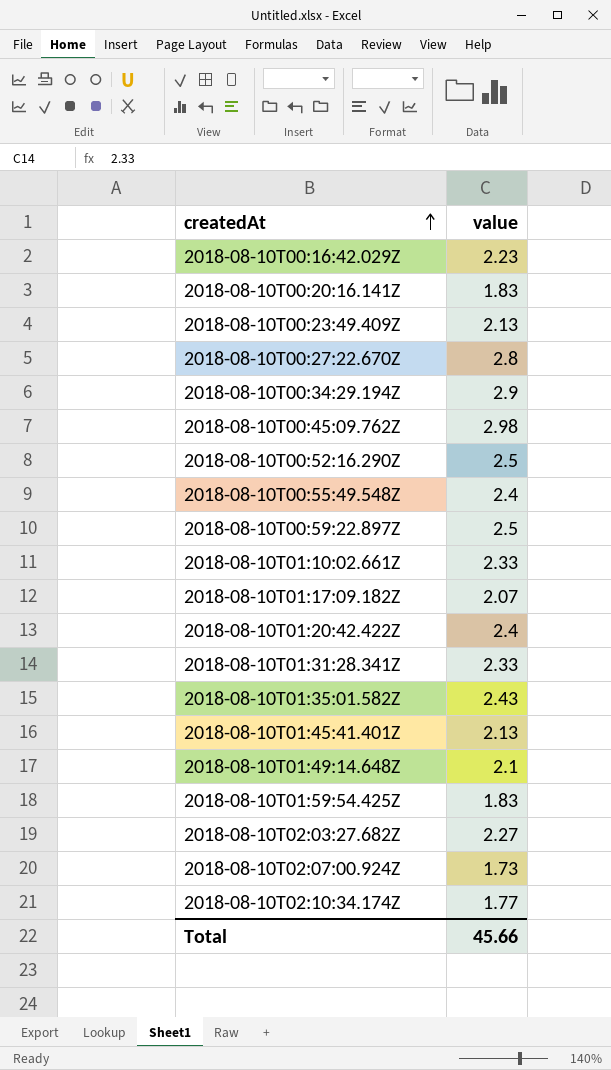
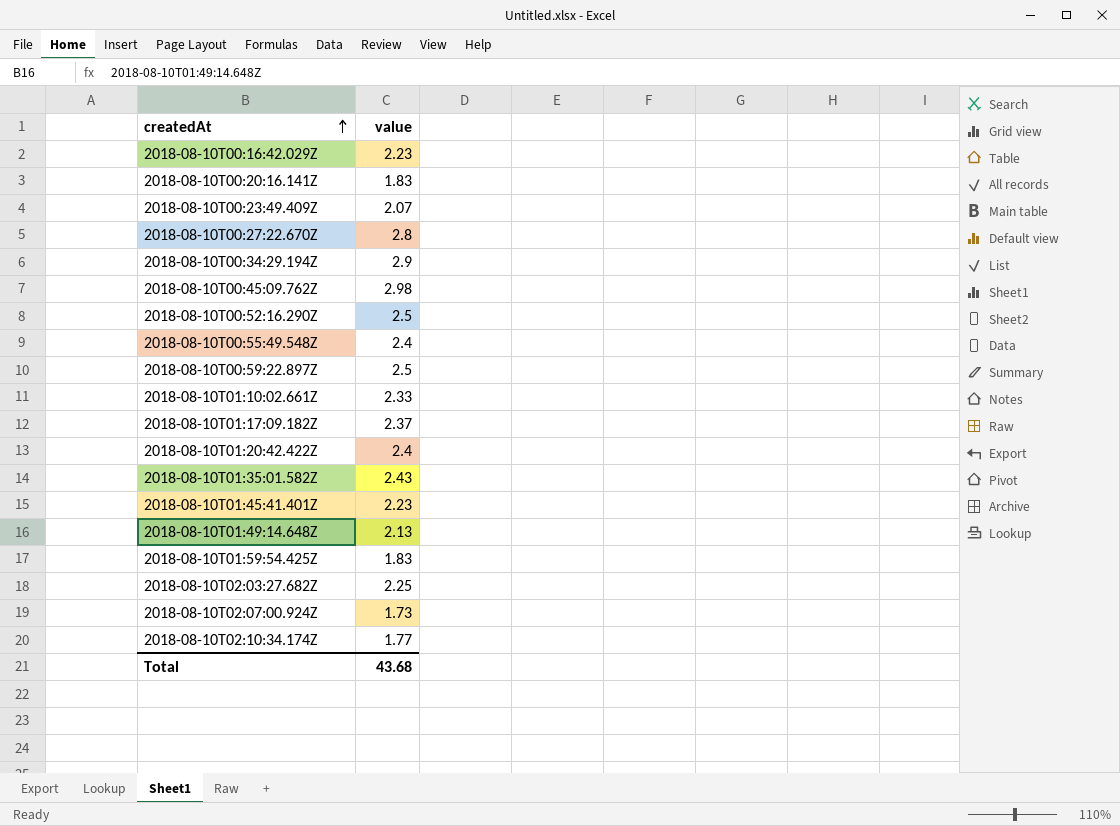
row 2018-08-10T01:31:28.341Z: 2.33 -> none
2018-08-10T00:23:49.409Z | value: 2.13 -> 2.07
2018-08-10T01:17:09.182Z | value: 2.07 -> 2.37
2018-08-10T01:45:41.401Z | value: 2.13 -> 2.23
2018-08-10T01:49:14.648Z | value: 2.1 -> 2.13
2018-08-10T02:03:27.682Z | value: 2.27 -> 2.25
Total | value: 45.66 -> 43.68

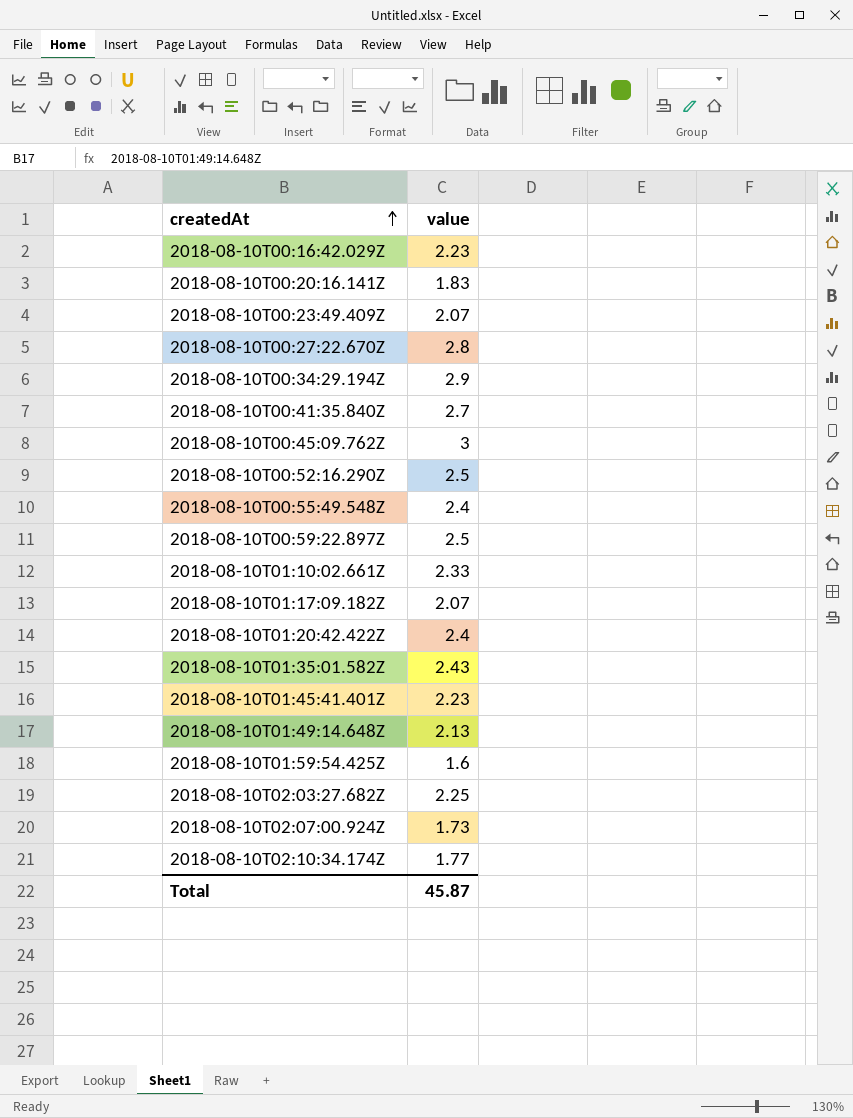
row 2018-08-10T00:41:35.840Z: none -> 2.7
2018-08-10T00:45:09.762Z | value: 2.98 -> 3
2018-08-10T01:17:09.182Z | value: 2.37 -> 2.07
2018-08-10T01:59:54.425Z | value: 1.83 -> 1.6
Total | value: 43.68 -> 45.87

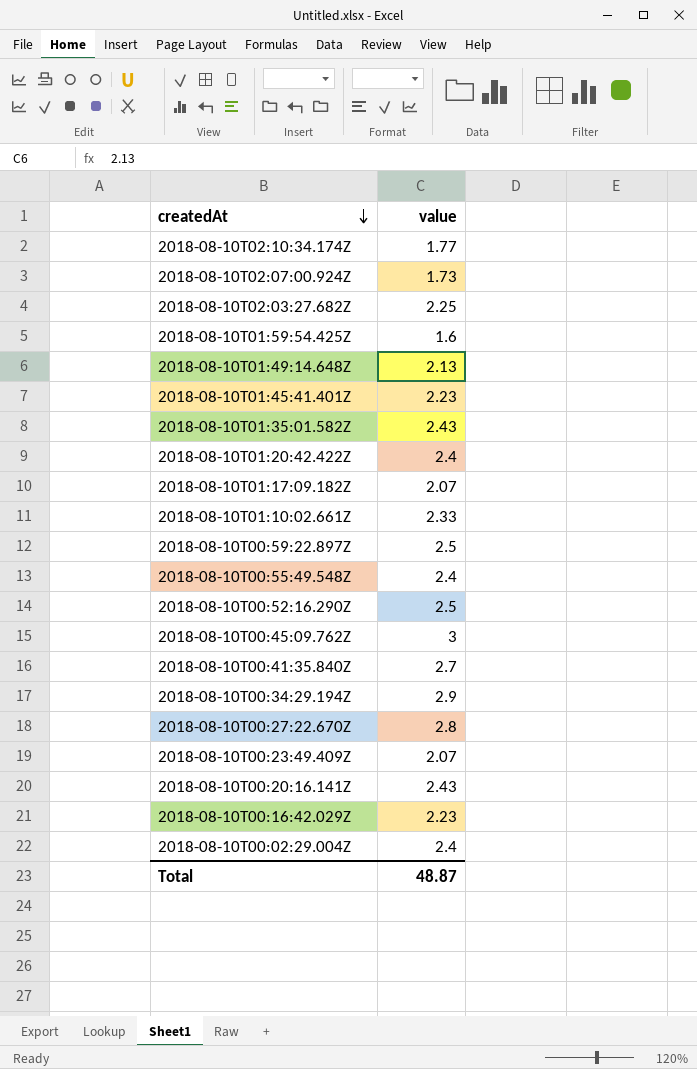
row order: createdAt ascending -> createdAt descending
2018-08-10T00:20:16.141Z | value: 1.83 -> 2.43
row 2018-08-10T00:02:29.004Z: none -> 2.4
Total | value: 45.87 -> 48.87

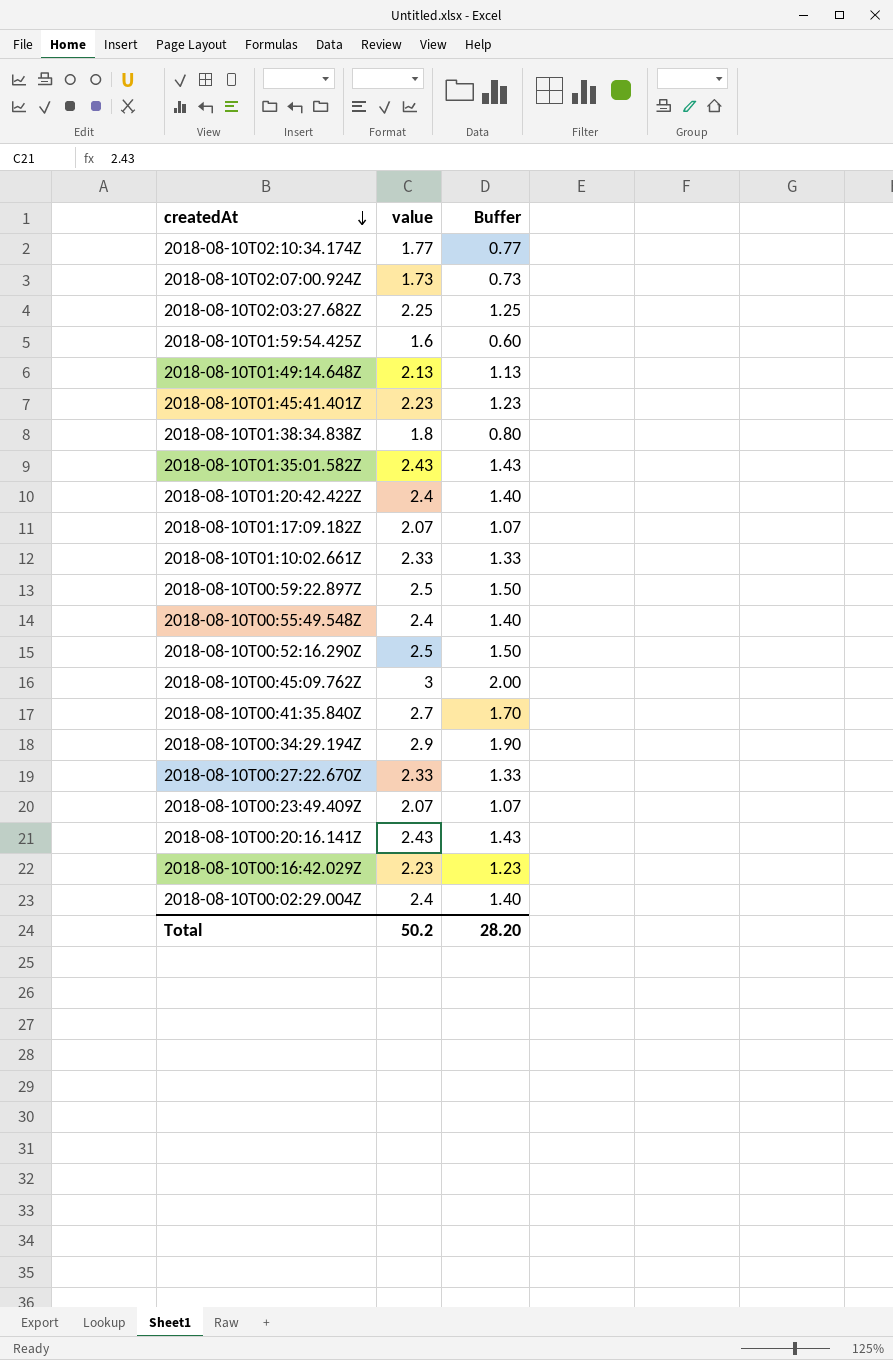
column Buffer | formula: none -> [value] - 1
row 2018-08-10T01:38:34.838Z: none -> 1.8 | 0.80
2018-08-10T00:27:22.670Z | value: 2.8 -> 2.33
Total | value: 48.87 -> 50.2

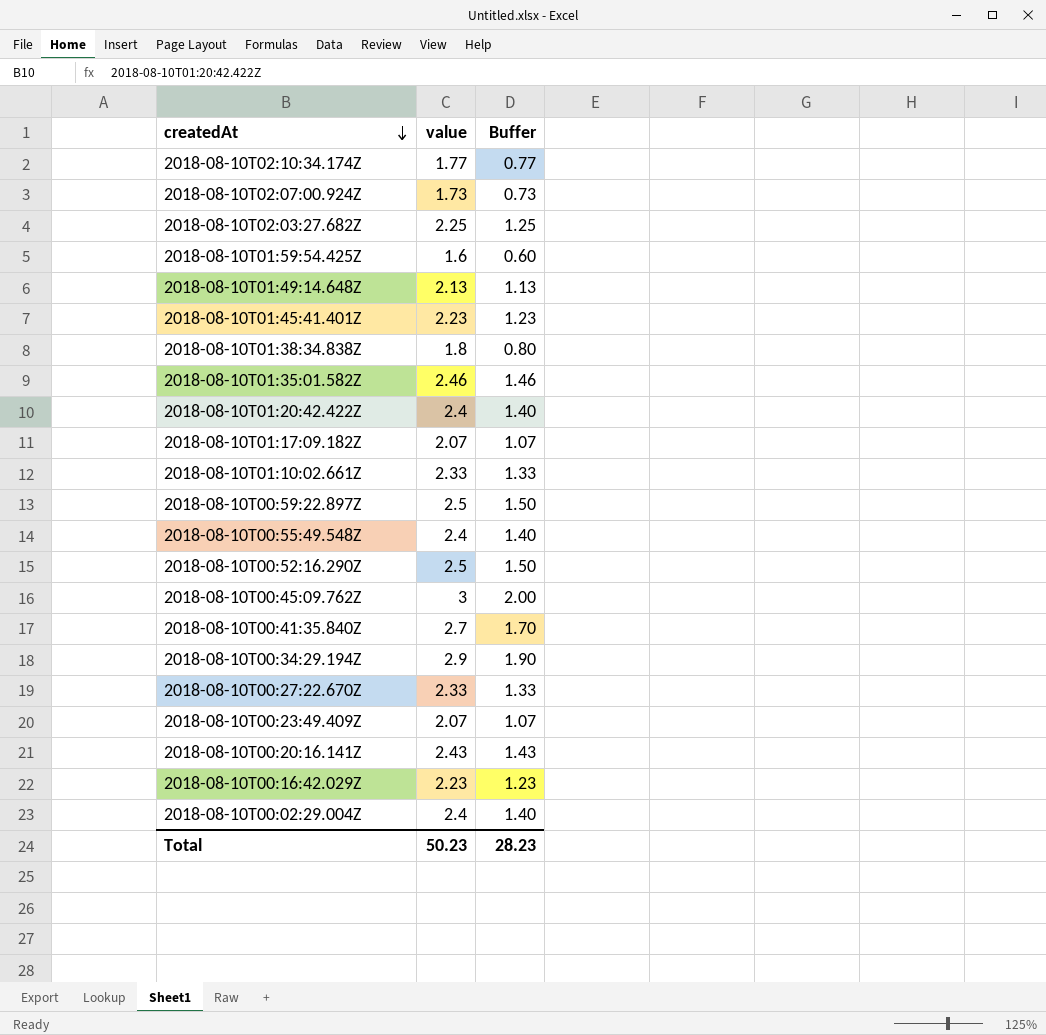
2018-08-10T01:35:01.582Z | value: 2.43 -> 2.46
2018-08-10T01:35:01.582Z | Buffer: 1.43 -> 1.46
Total | value: 50.2 -> 50.23
Total | Buffer: 28.20 -> 28.23

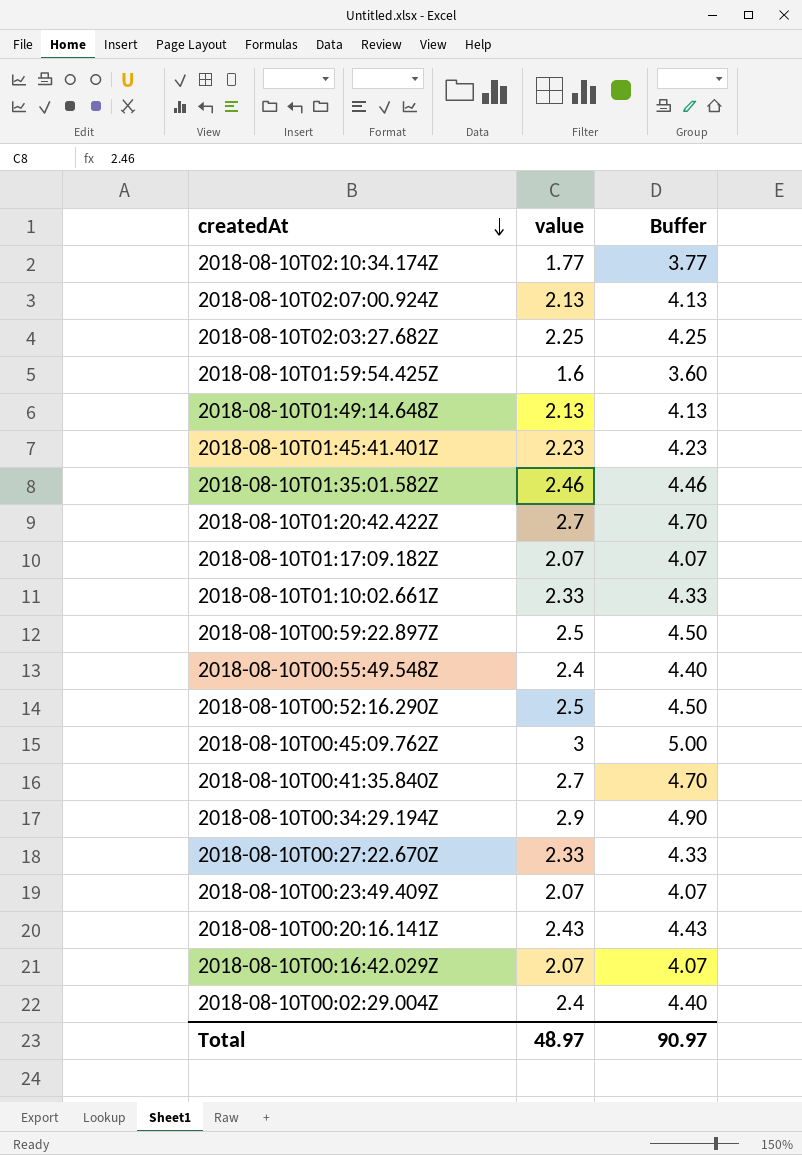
column Buffer | formula: [value] - 1 -> [value] + 2
row 2018-08-10T01:38:34.838Z: 1.8 | 0.80 -> none
2018-08-10T02:07:00.924Z | value: 1.73 -> 2.13
2018-08-10T01:20:42.422Z | value: 2.4 -> 2.7
2018-08-10T00:16:42.029Z | value: 2.23 -> 2.07
Total | value: 50.23 -> 48.97
Total | Buffer: 28.23 -> 90.97

